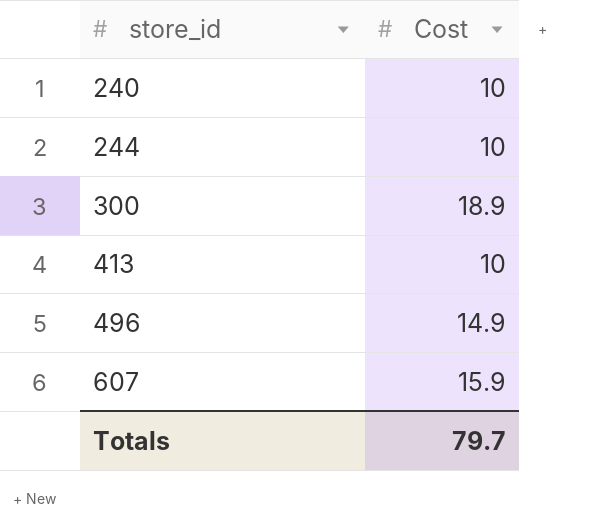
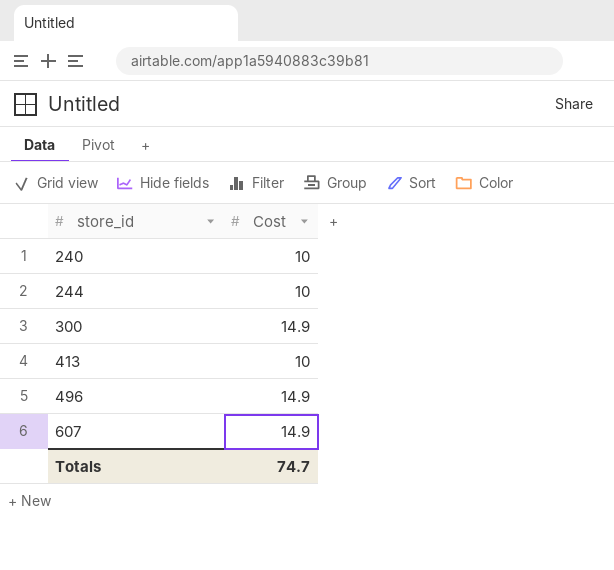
300 | Cost: 18.9 -> 14.9
607 | Cost: 15.9 -> 14.9
Totals | Cost: 79.7 -> 74.7

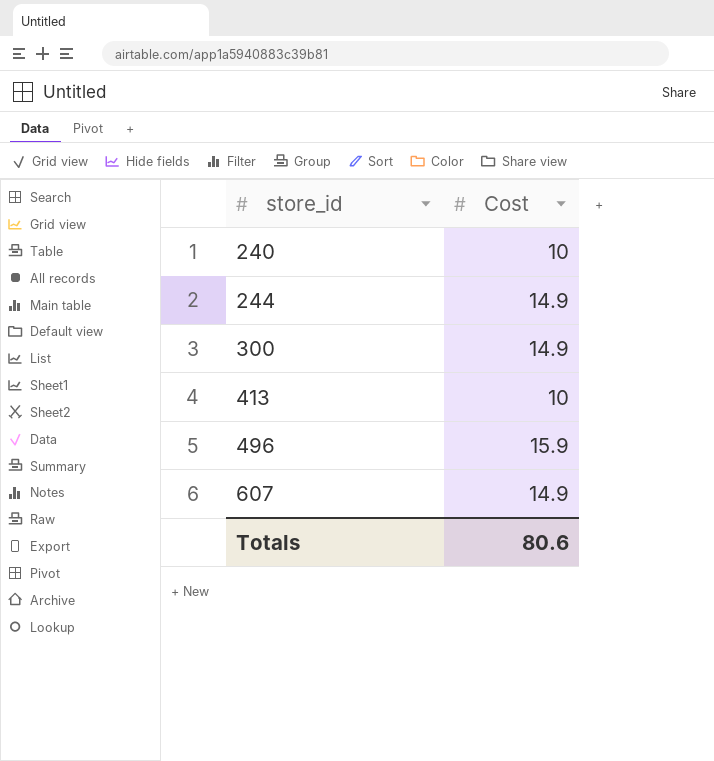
244 | Cost: 10 -> 14.9
496 | Cost: 14.9 -> 15.9
Totals | Cost: 74.7 -> 80.6

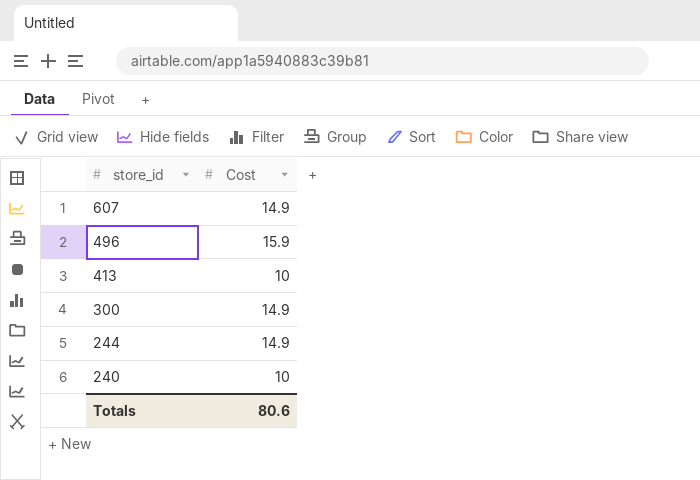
row order: store_id ascending -> store_id descending

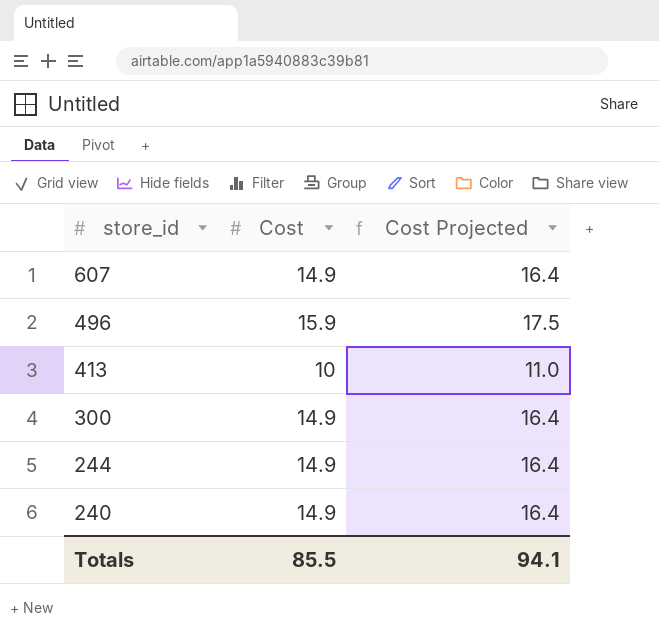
column Cost Projected | formula: none -> [Cost] * 1.1
240 | Cost: 10 -> 14.9
Totals | Cost: 80.6 -> 85.5

